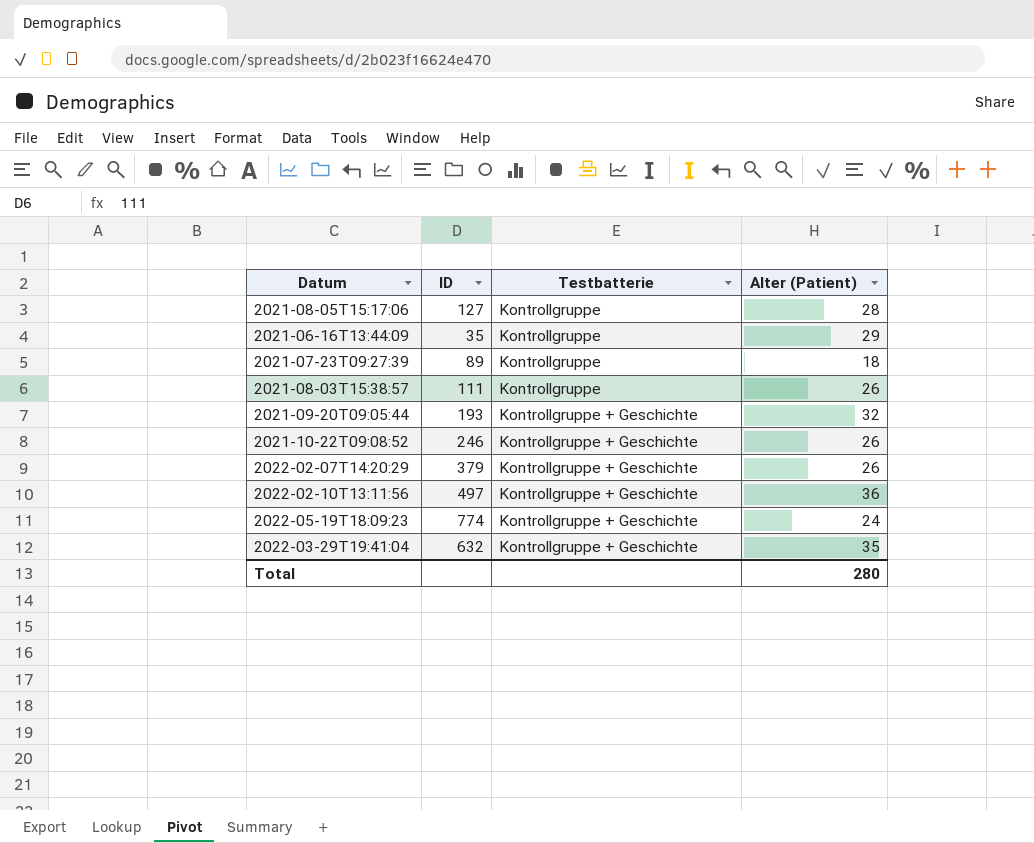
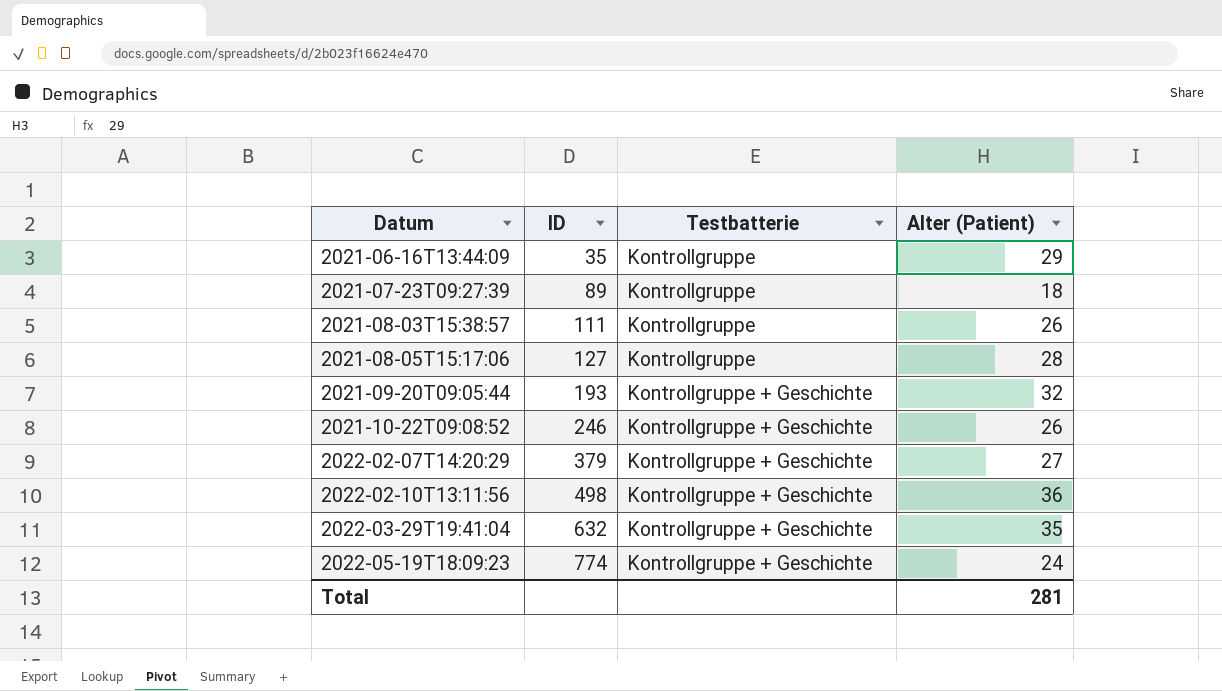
row order: Testbatterie ascending -> Datum ascending
2022-02-07T14:20:29 | Alter (Patient): 26 -> 27
2022-02-10T13:11:56 | ID: 497 -> 498
Total | Alter (Patient): 280 -> 281

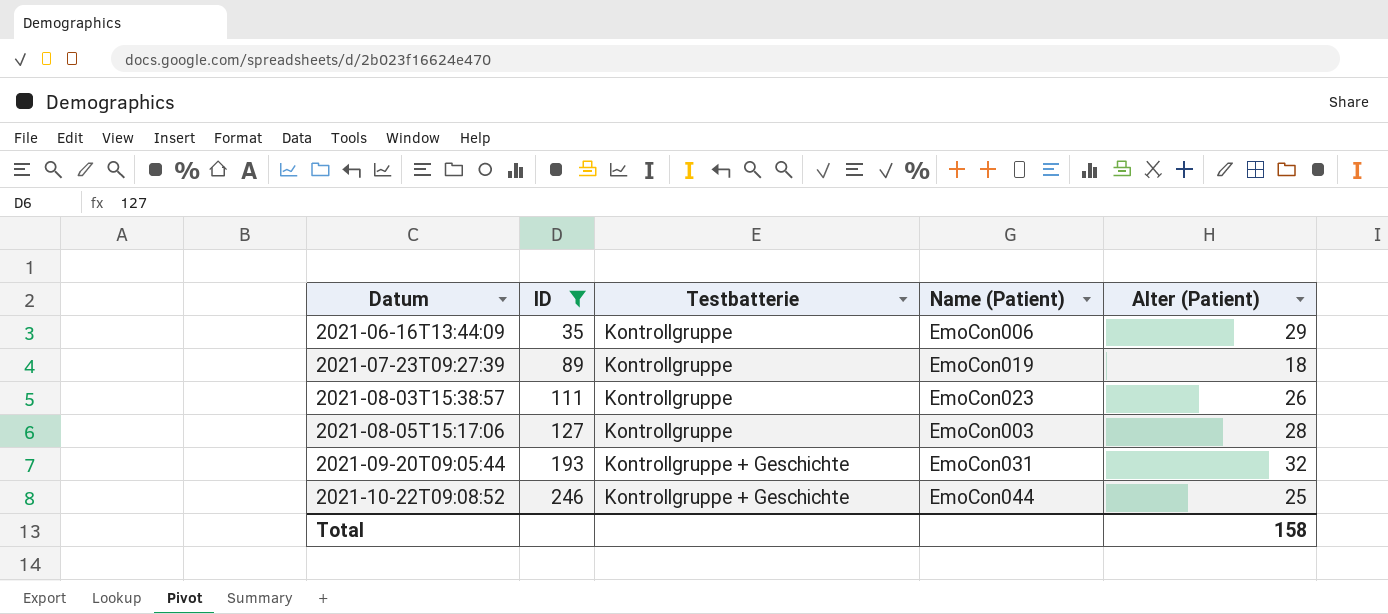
filter: none -> ID <= 246
column Name (Patient) | position: none -> 4
2021-10-22T09:08:52 | Alter (Patient): 26 -> 25
Total | Alter (Patient): 281 -> 158

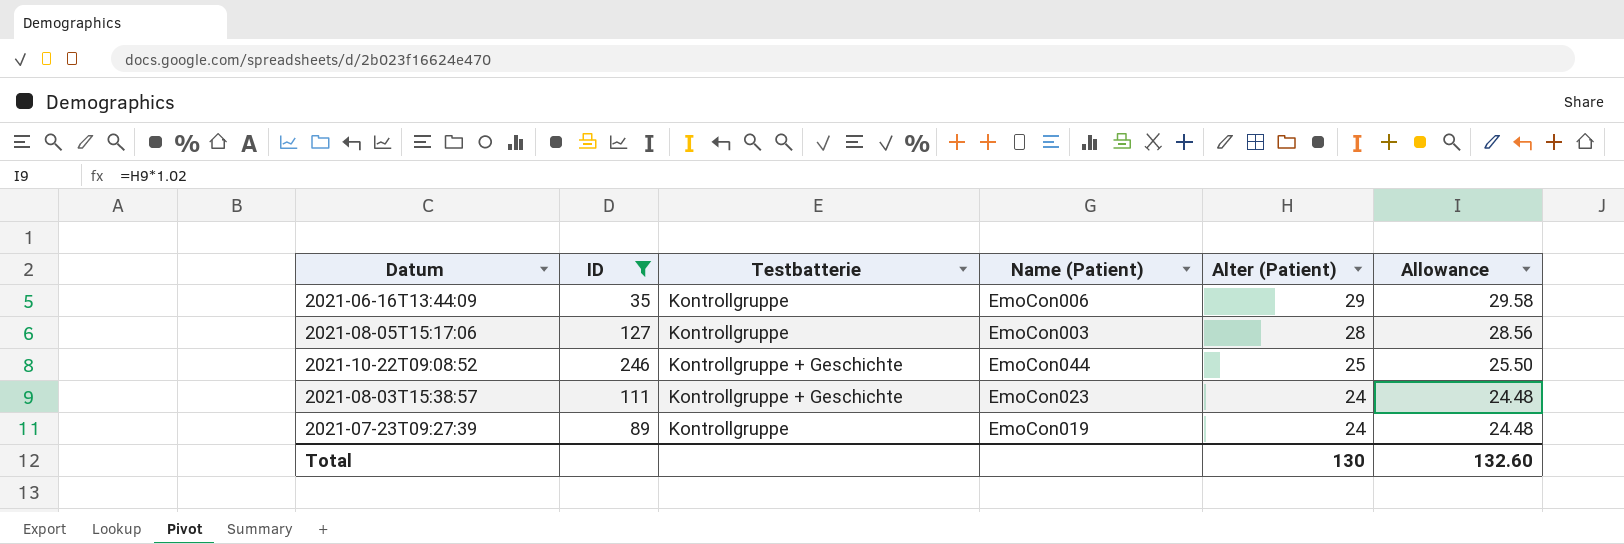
row order: Datum ascending -> Alter (Patient) descending
column Allowance | formula: none -> [Alter (Patient)] * 1.02
row 2021-09-20T09:05:44: 193 | Kontrollgruppe + Geschichte | EmoCon031 | 32 -> none
2021-08-03T15:38:57 | Testbatterie: Kontrollgruppe -> Kontrollgruppe + Geschichte
2021-08-03T15:38:57 | Alter (Patient): 26 -> 24
2021-07-23T09:27:39 | Alter (Patient): 18 -> 24
Total | Alter (Patient): 158 -> 130

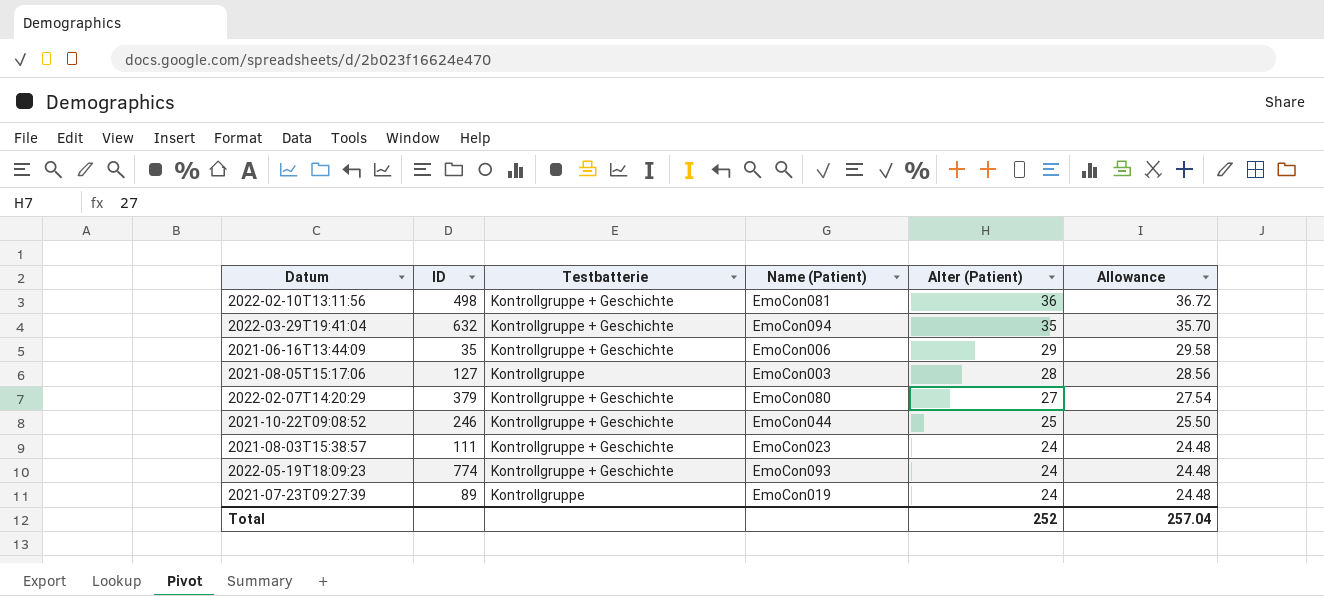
filter: ID <= 246 -> none
2021-06-16T13:44:09 | Testbatterie: Kontrollgruppe -> Kontrollgruppe + Geschichte
Total | Alter (Patient): 130 -> 252
Total | Allowance: 132.60 -> 257.04

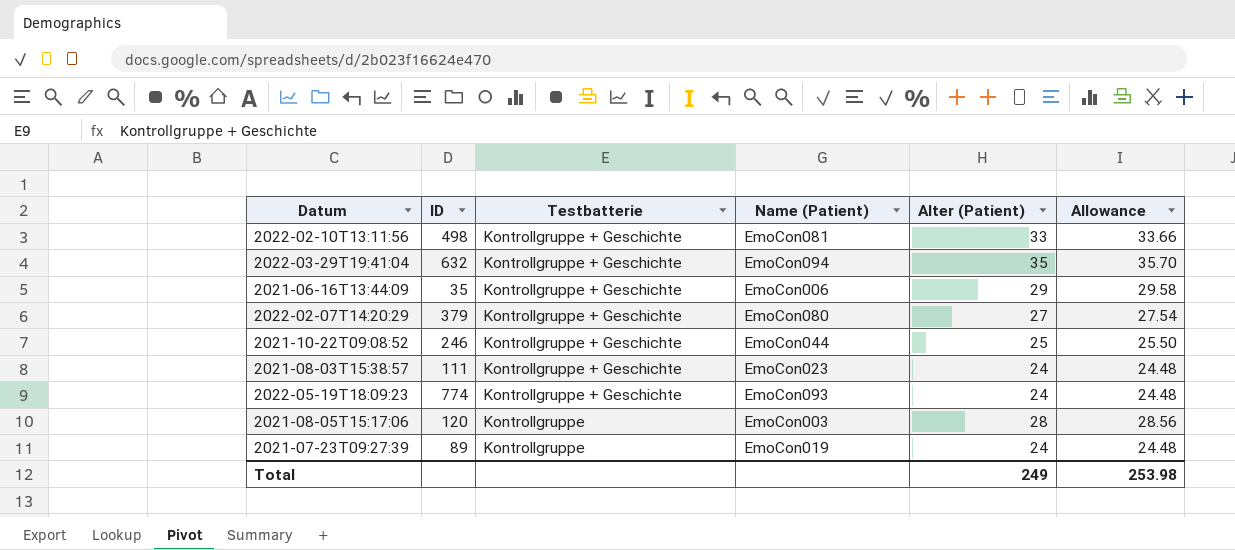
row order: Alter (Patient) descending -> Testbatterie descending
2022-02-10T13:11:56 | Alter (Patient): 36 -> 33
2022-02-10T13:11:56 | Allowance: 36.72 -> 33.66
2021-08-05T15:17:06 | ID: 127 -> 120
Total | Alter (Patient): 252 -> 249
Total | Allowance: 257.04 -> 253.98

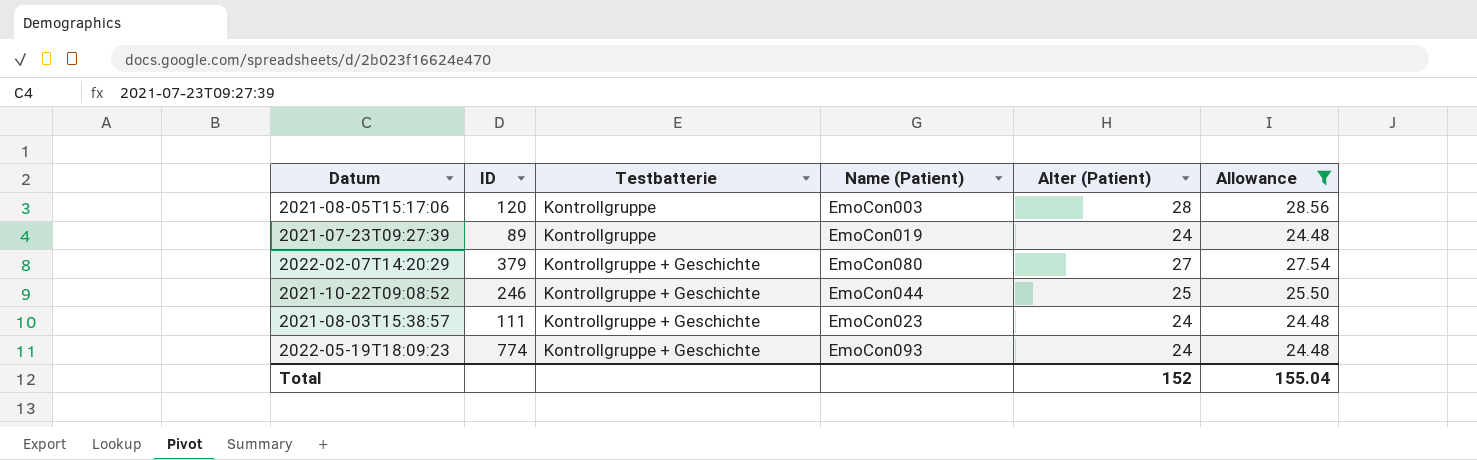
filter: none -> Allowance <= 28.56
row order: Testbatterie descending -> Testbatterie ascending
Total | Alter (Patient): 249 -> 152
Total | Allowance: 253.98 -> 155.04

